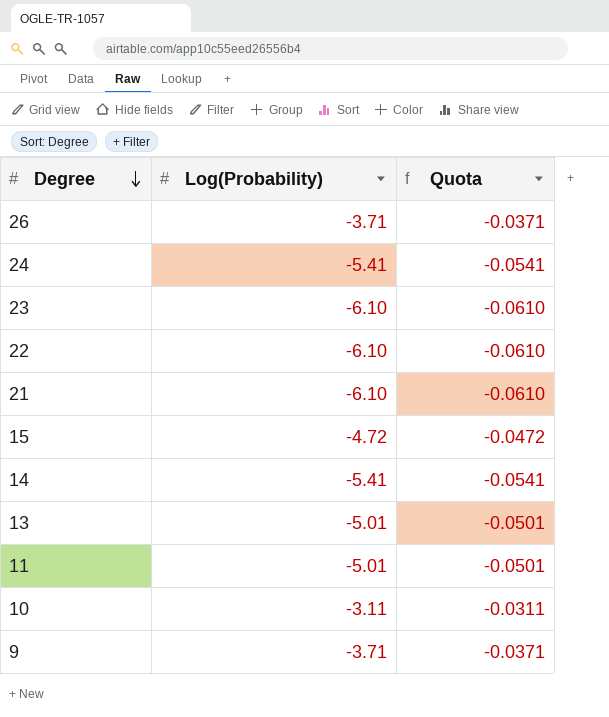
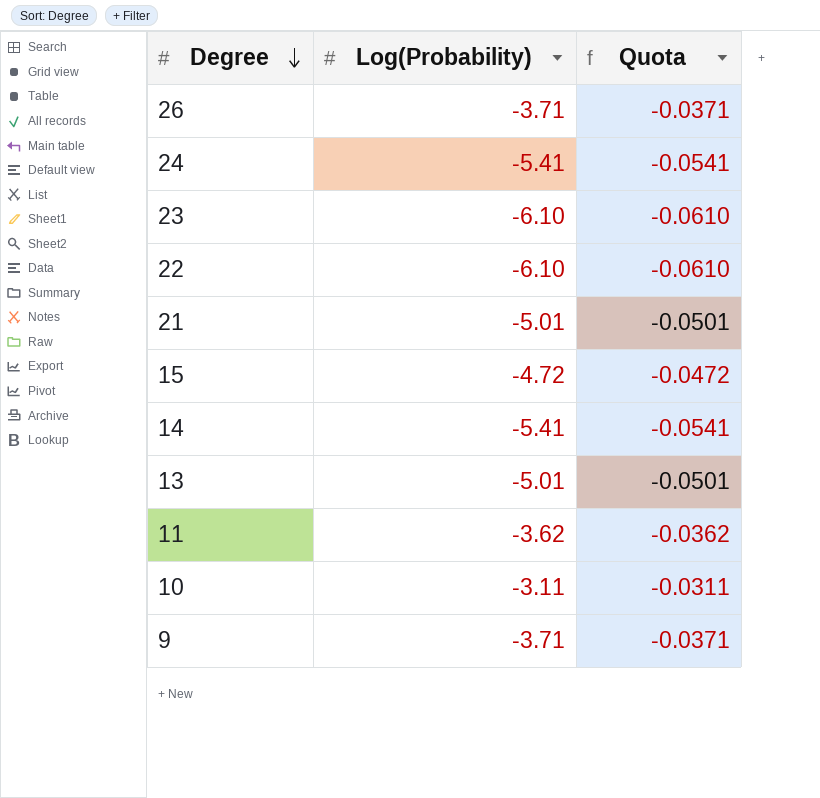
21 | Log(Probability): -6.10 -> -5.01
21 | Quota: -0.0610 -> -0.0501
11 | Log(Probability): -5.01 -> -3.62
11 | Quota: -0.0501 -> -0.0362

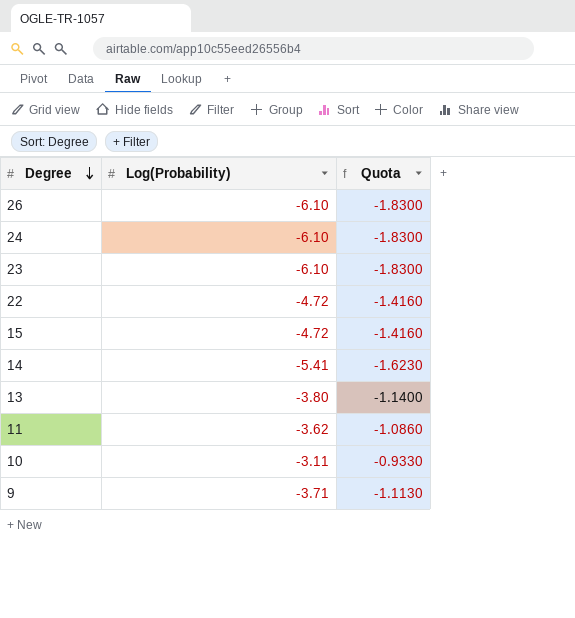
column Quota | formula: [Log(Probability)] * 0.01 -> [Log(Probability)] * 0.3
row 21: -5.01 | -0.0501 -> none
26 | Log(Probability): -3.71 -> -6.10
24 | Log(Probability): -5.41 -> -6.10
22 | Log(Probability): -6.10 -> -4.72
13 | Log(Probability): -5.01 -> -3.80

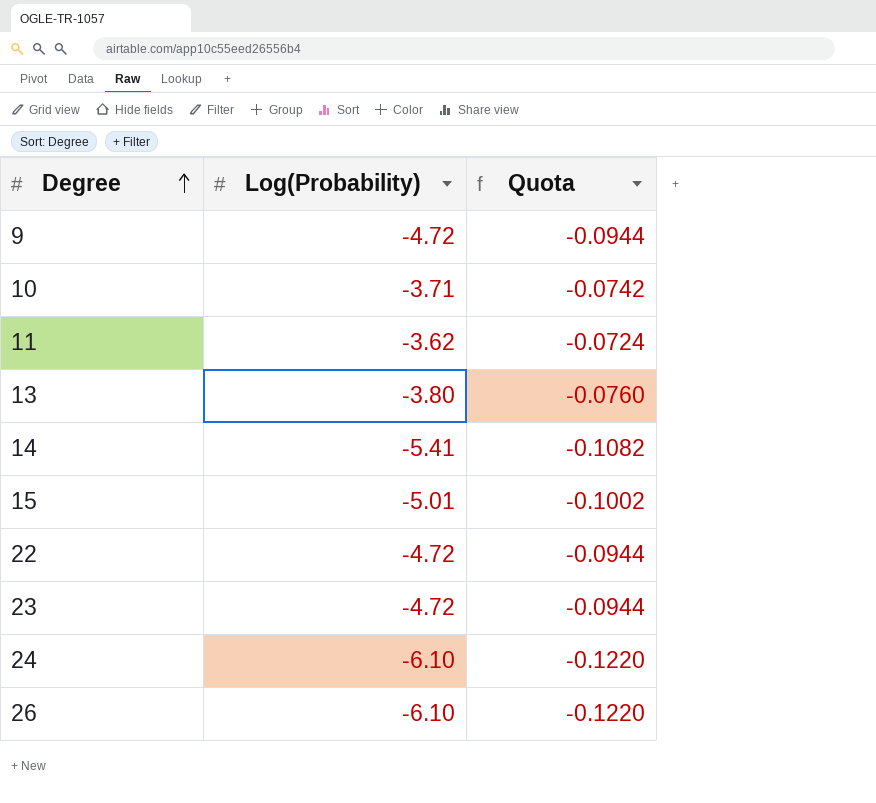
row order: Degree descending -> Degree ascending
column Quota | formula: [Log(Probability)] * 0.3 -> [Log(Probability)] * 0.02
9 | Log(Probability): -3.71 -> -4.72
10 | Log(Probability): -3.11 -> -3.71
15 | Log(Probability): -4.72 -> -5.01
23 | Log(Probability): -6.10 -> -4.72

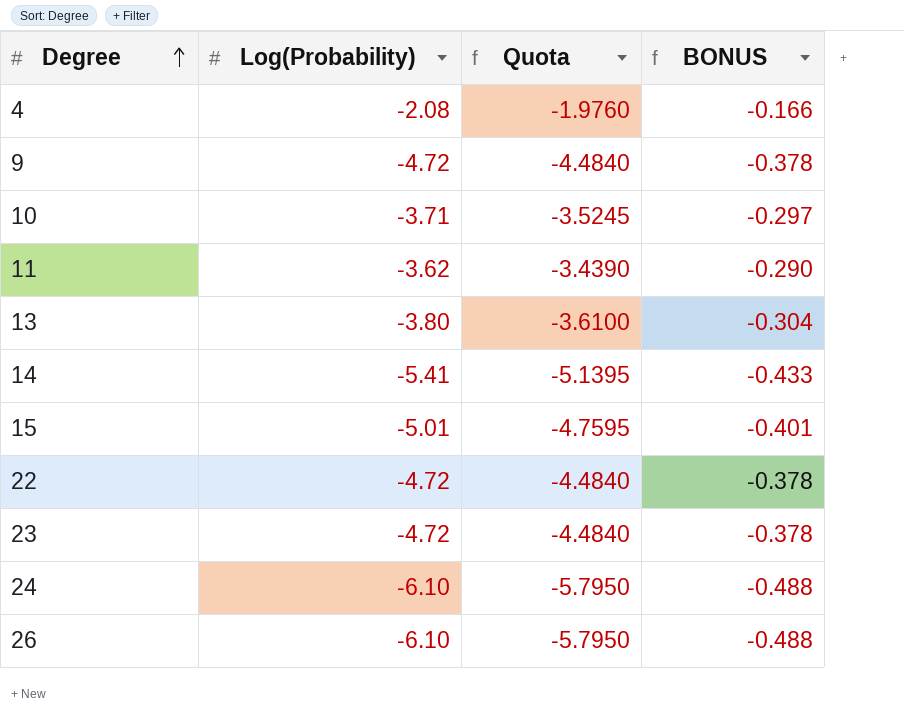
column Quota | formula: [Log(Probability)] * 0.02 -> [Log(Probability)] * 0.95
column BONUS | formula: none -> [Log(Probability)] * 0.08
row 4: none -> -2.08 | -1.9760 | -0.166

